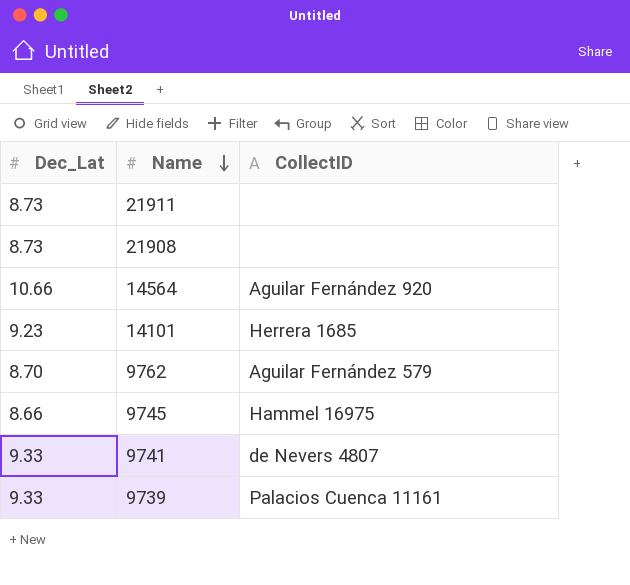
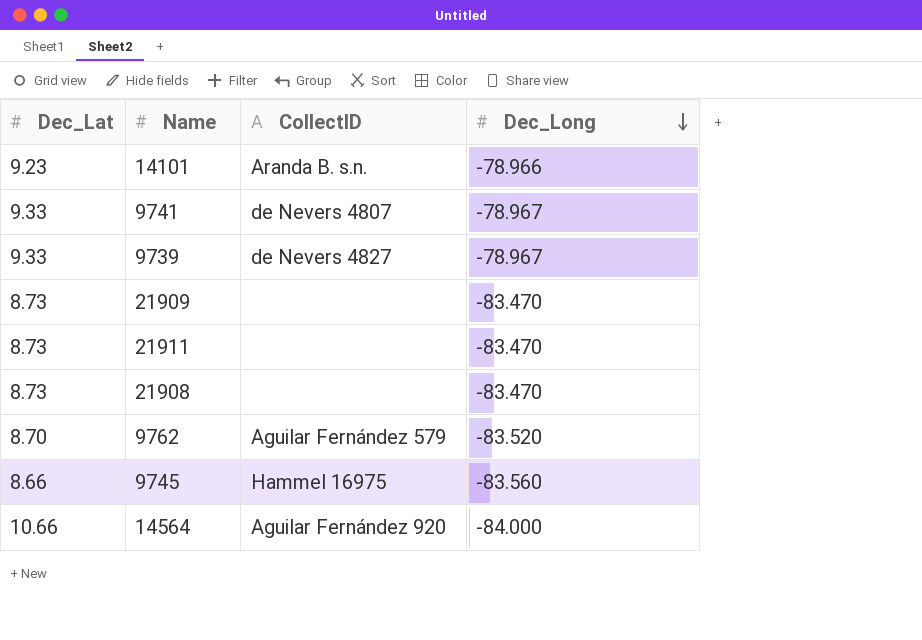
row order: Name descending -> Dec_Long descending
column Dec_Long | position: none -> 4
14101 | CollectID: Herrera 1685 -> Aranda B. s.n.
9739 | CollectID: Palacios Cuenca 11161 -> de Nevers 4827
row 21909: none -> 8.73 | none | -83.470

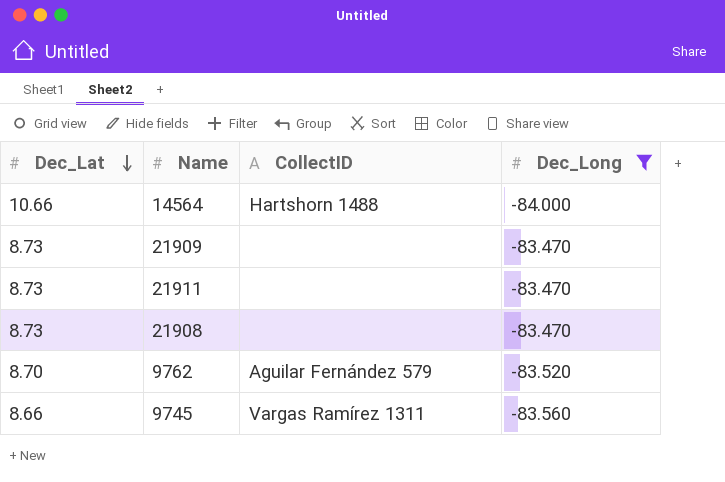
filter: none -> Dec_Long <= -83.470
row order: Dec_Long descending -> Dec_Lat descending
14564 | CollectID: Aguilar Fernández 920 -> Hartshorn 1488
9745 | CollectID: Hammel 16975 -> Vargas Ramírez 1311

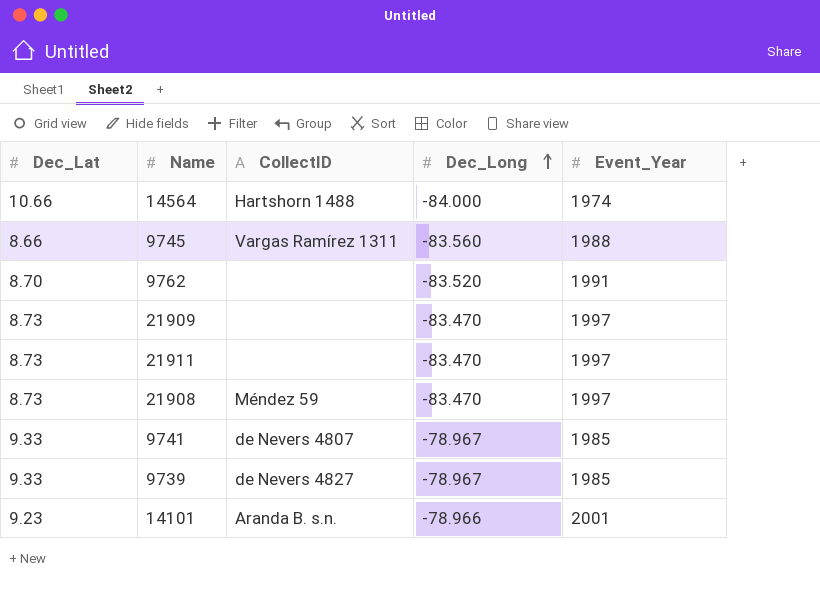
filter: Dec_Long <= -83.470 -> none
row order: Dec_Lat descending -> Dec_Long ascending
column Event_Year | position: none -> 5
9762 | CollectID: Aguilar Fernández 579 -> none
21908 | CollectID: none -> Méndez 59

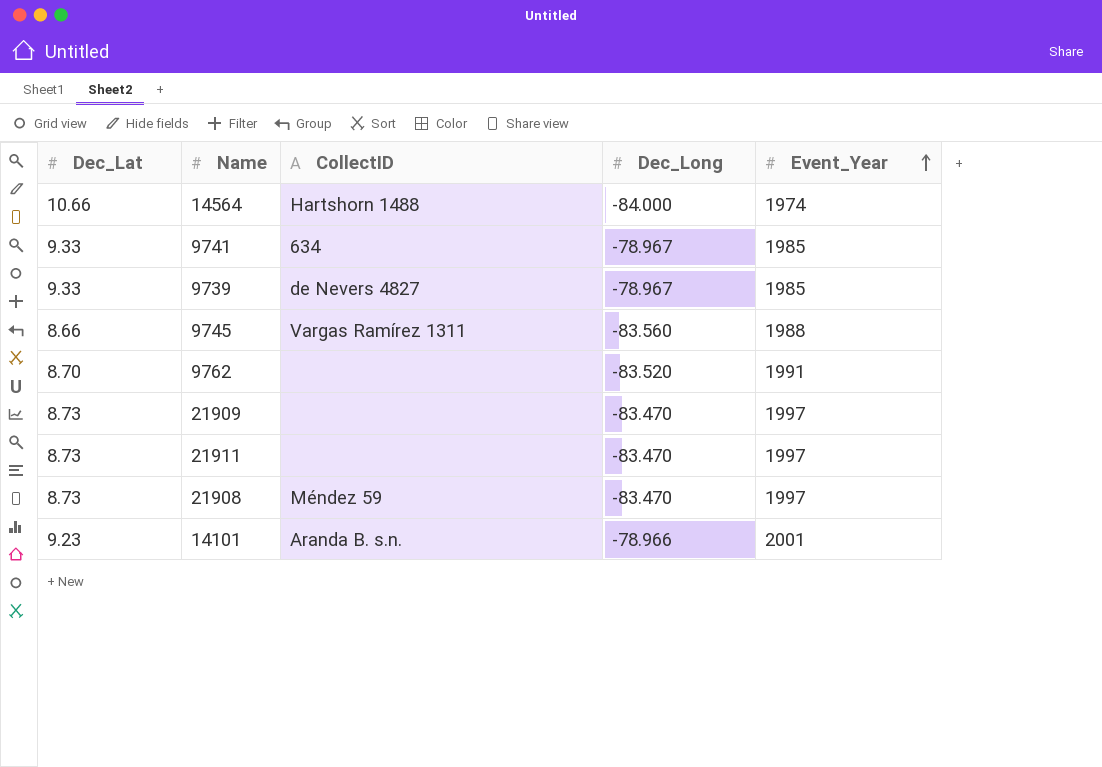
row order: Dec_Long ascending -> Event_Year ascending
9741 | CollectID: de Nevers 4807 -> 634

